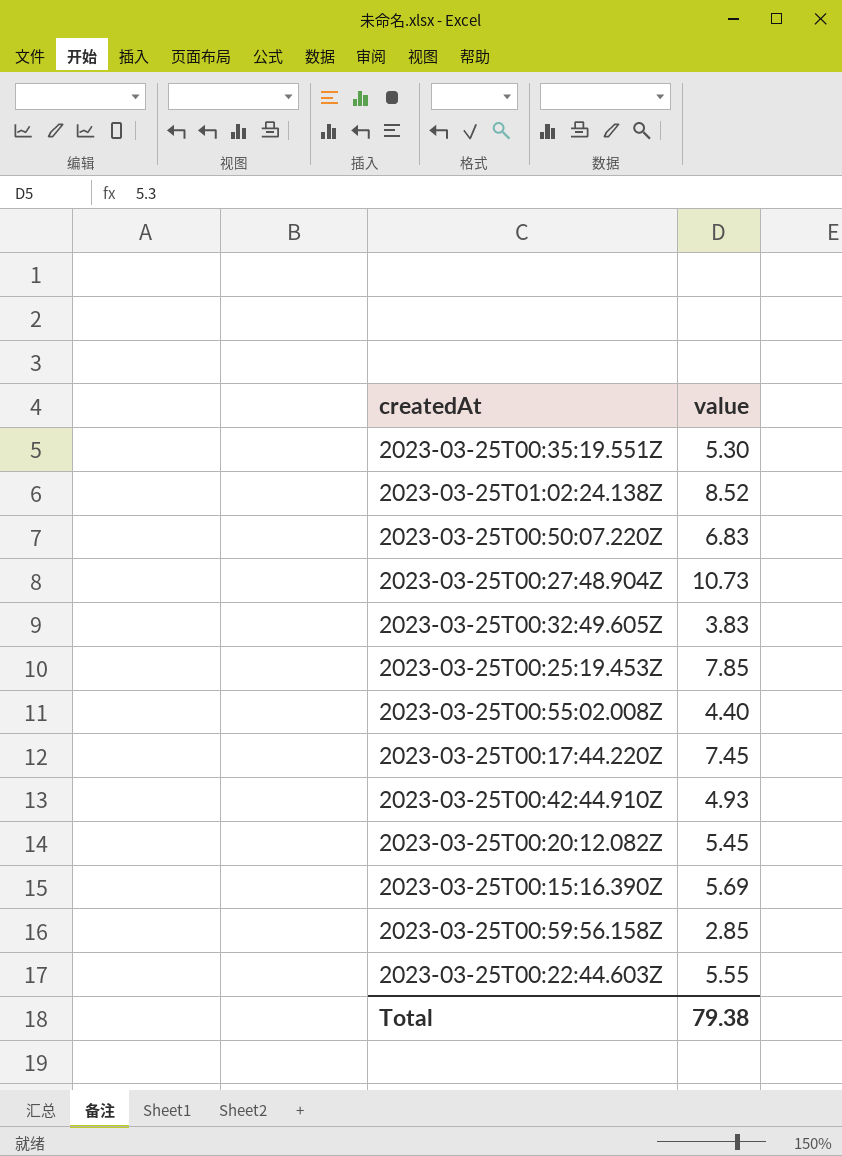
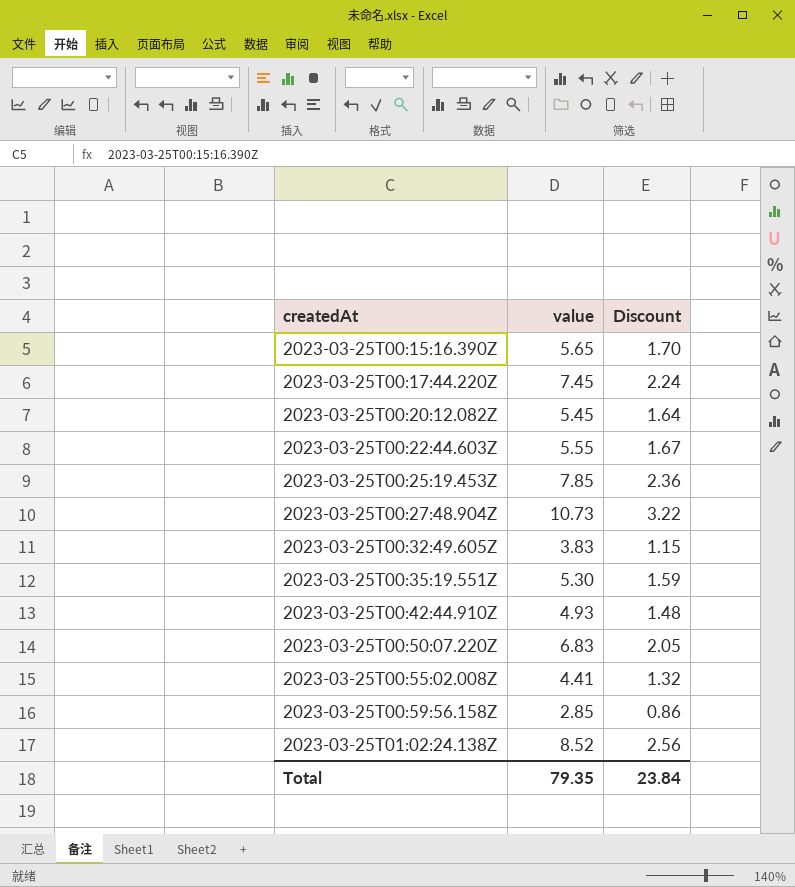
row order: none -> createdAt ascending
column Discount | formula: none -> [value] * 0.3
2023-03-25T00:15:16.390Z | value: 5.69 -> 5.65
2023-03-25T00:55:02.008Z | value: 4.40 -> 4.41
Total | value: 79.38 -> 79.35

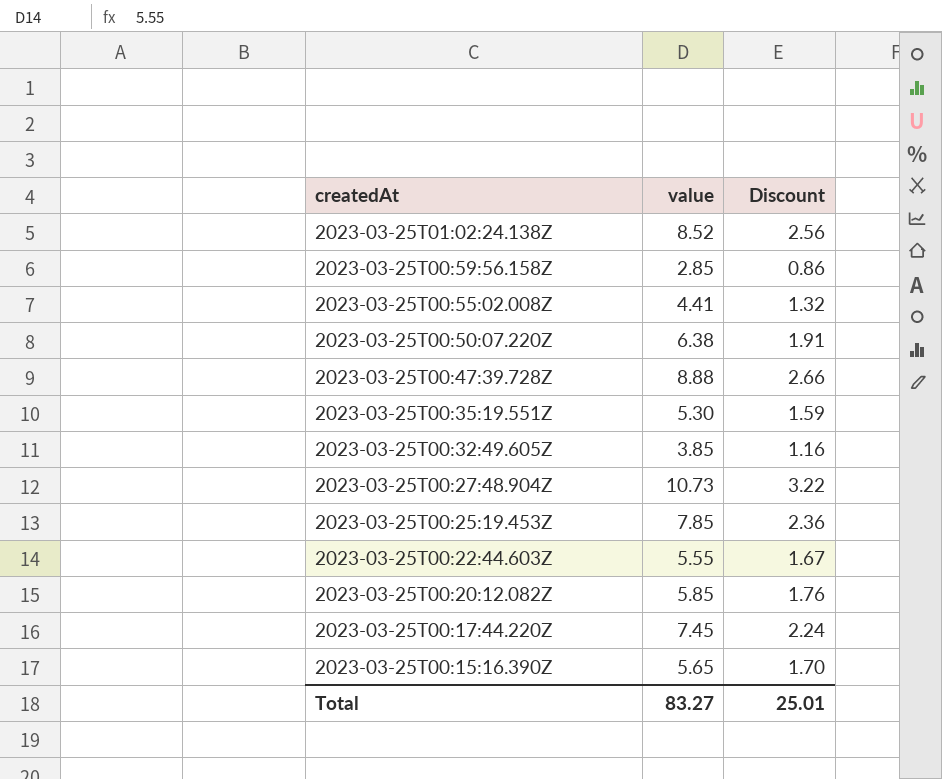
row order: createdAt ascending -> createdAt descending
row 2023-03-25T00:42:44.910Z: 4.93 | 1.48 -> none
2023-03-25T00:50:07.220Z | value: 6.83 -> 6.38
2023-03-25T00:50:07.220Z | Discount: 2.05 -> 1.91
row 2023-03-25T00:47:39.728Z: none -> 8.88 | 2.66
2023-03-25T00:32:49.605Z | value: 3.83 -> 3.85
2023-03-25T00:32:49.605Z | Discount: 1.15 -> 1.16
2023-03-25T00:20:12.082Z | value: 5.45 -> 5.85
2023-03-25T00:20:12.082Z | Discount: 1.64 -> 1.76
Total | value: 79.35 -> 83.27
Total | Discount: 23.84 -> 25.01

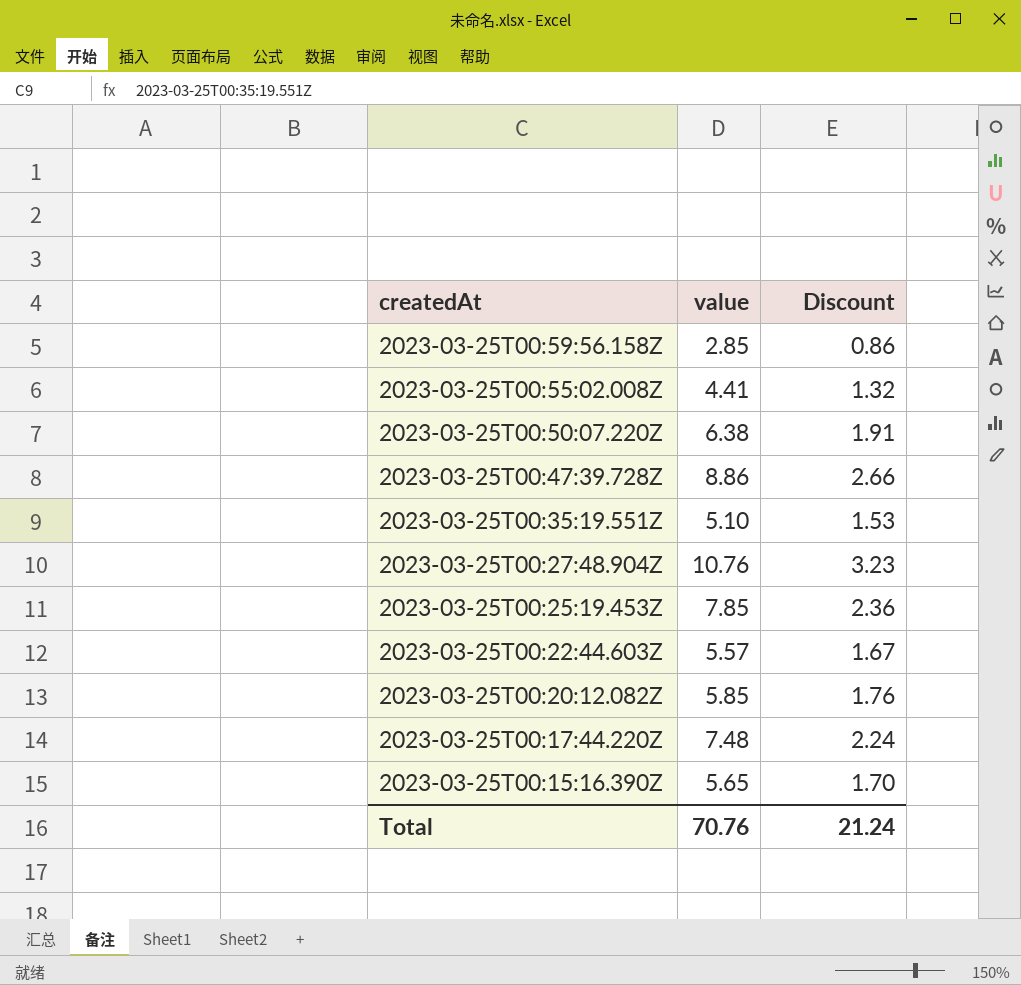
row 2023-03-25T01:02:24.138Z: 8.52 | 2.56 -> none
row 2023-03-25T00:32:49.605Z: 3.85 | 1.16 -> none
2023-03-25T00:47:39.728Z | value: 8.88 -> 8.86
2023-03-25T00:35:19.551Z | value: 5.30 -> 5.10
2023-03-25T00:35:19.551Z | Discount: 1.59 -> 1.53
2023-03-25T00:27:48.904Z | value: 10.73 -> 10.76
2023-03-25T00:27:48.904Z | Discount: 3.22 -> 3.23
2023-03-25T00:22:44.603Z | value: 5.55 -> 5.57
2023-03-25T00:17:44.220Z | value: 7.45 -> 7.48
Total | value: 83.27 -> 70.76
Total | Discount: 25.01 -> 21.24

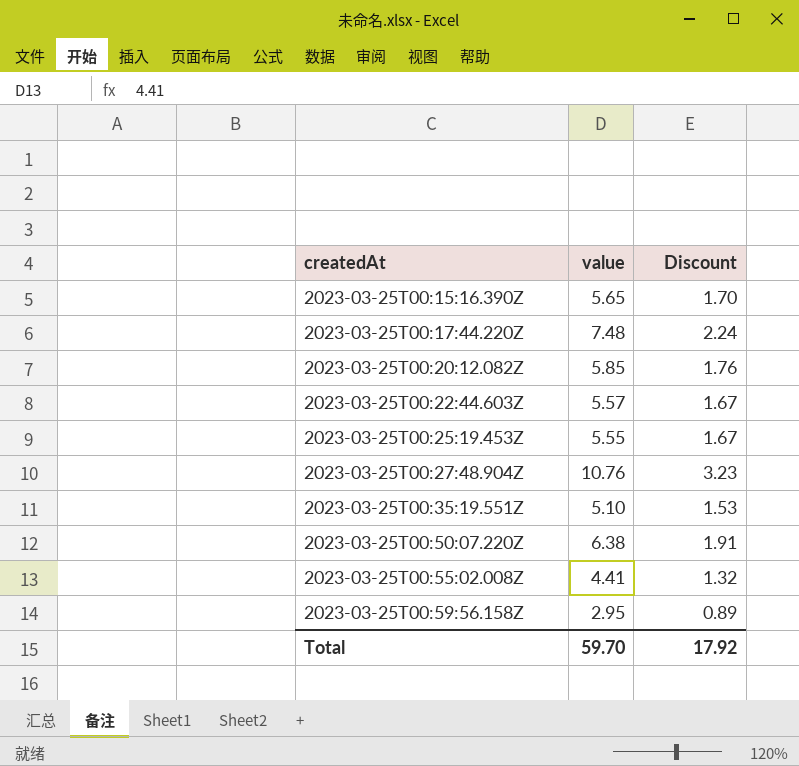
row order: createdAt descending -> createdAt ascending
row 2023-03-25T00:47:39.728Z: 8.86 | 2.66 -> none
2023-03-25T00:25:19.453Z | value: 7.85 -> 5.55
2023-03-25T00:25:19.453Z | Discount: 2.36 -> 1.67
2023-03-25T00:59:56.158Z | value: 2.85 -> 2.95
2023-03-25T00:59:56.158Z | Discount: 0.86 -> 0.89
Total | value: 70.76 -> 59.70
Total | Discount: 21.24 -> 17.92

